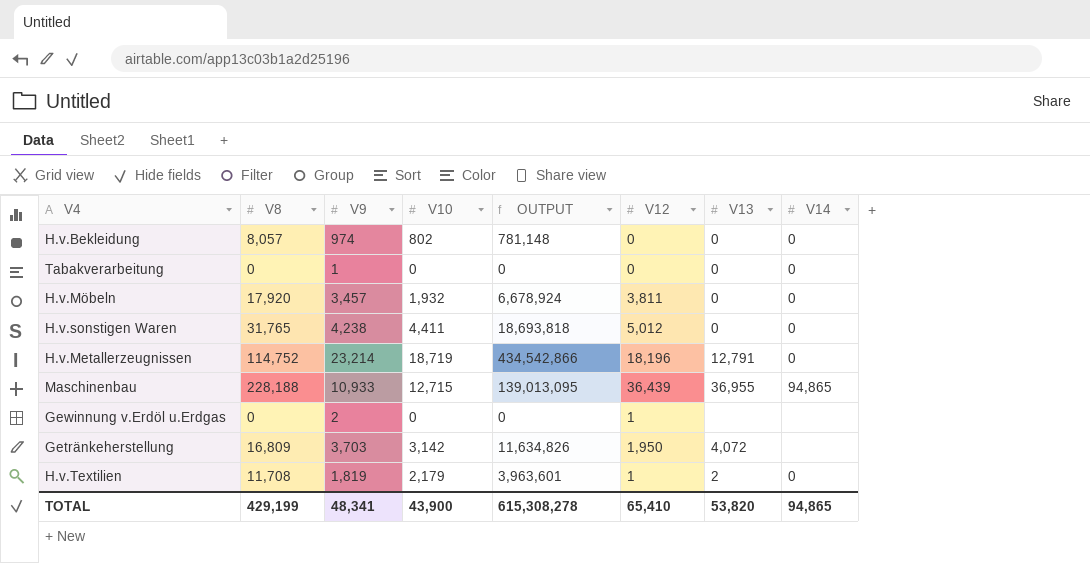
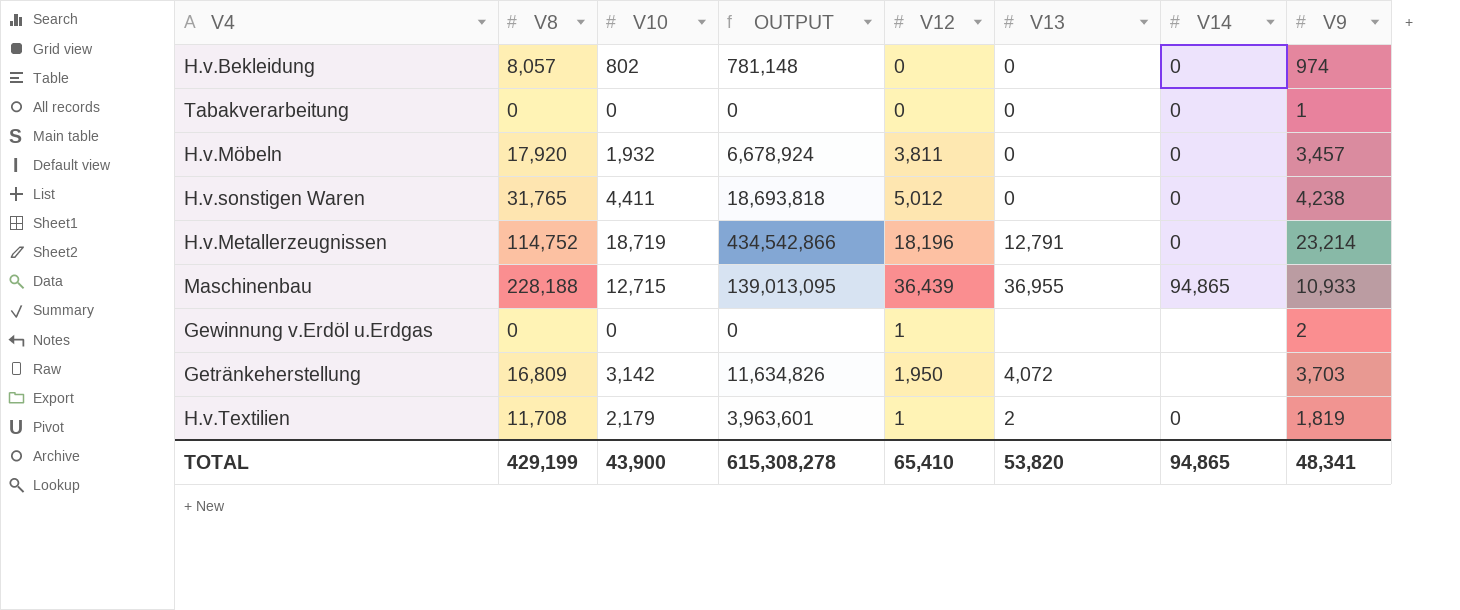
column V9 | position: 3 -> 8

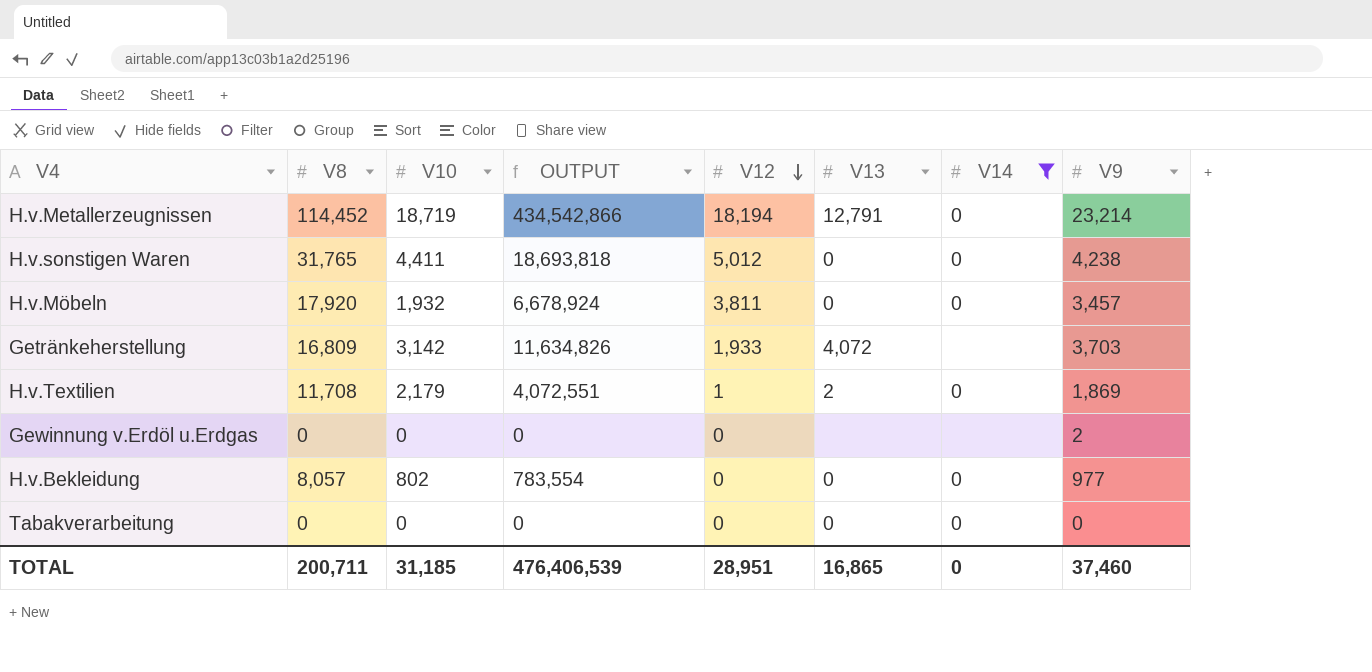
filter: none -> V14 != 94,865
row order: none -> V12 descending
H.v.Metallerzeugnissen | V8: 114,752 -> 114,452
H.v.Metallerzeugnissen | V12: 18,196 -> 18,194
Getränkeherstellung | V12: 1,950 -> 1,933
H.v.Textilien | OUTPUT: 3,963,601 -> 4,072,551
H.v.Textilien | V9: 1,819 -> 1,869
Gewinnung v.Erdöl u.Erdgas | V12: 1 -> 0
H.v.Bekleidung | OUTPUT: 781,148 -> 783,554
H.v.Bekleidung | V9: 974 -> 977
Tabakverarbeitung | V9: 1 -> 0
TOTAL | V8: 429,199 -> 200,711
TOTAL | V10: 43,900 -> 31,185
TOTAL | OUTPUT: 615,308,278 -> 476,406,539
TOTAL | V12: 65,410 -> 28,951
TOTAL | V13: 53,820 -> 16,865
TOTAL | V14: 94,865 -> 0
TOTAL | V9: 48,341 -> 37,460

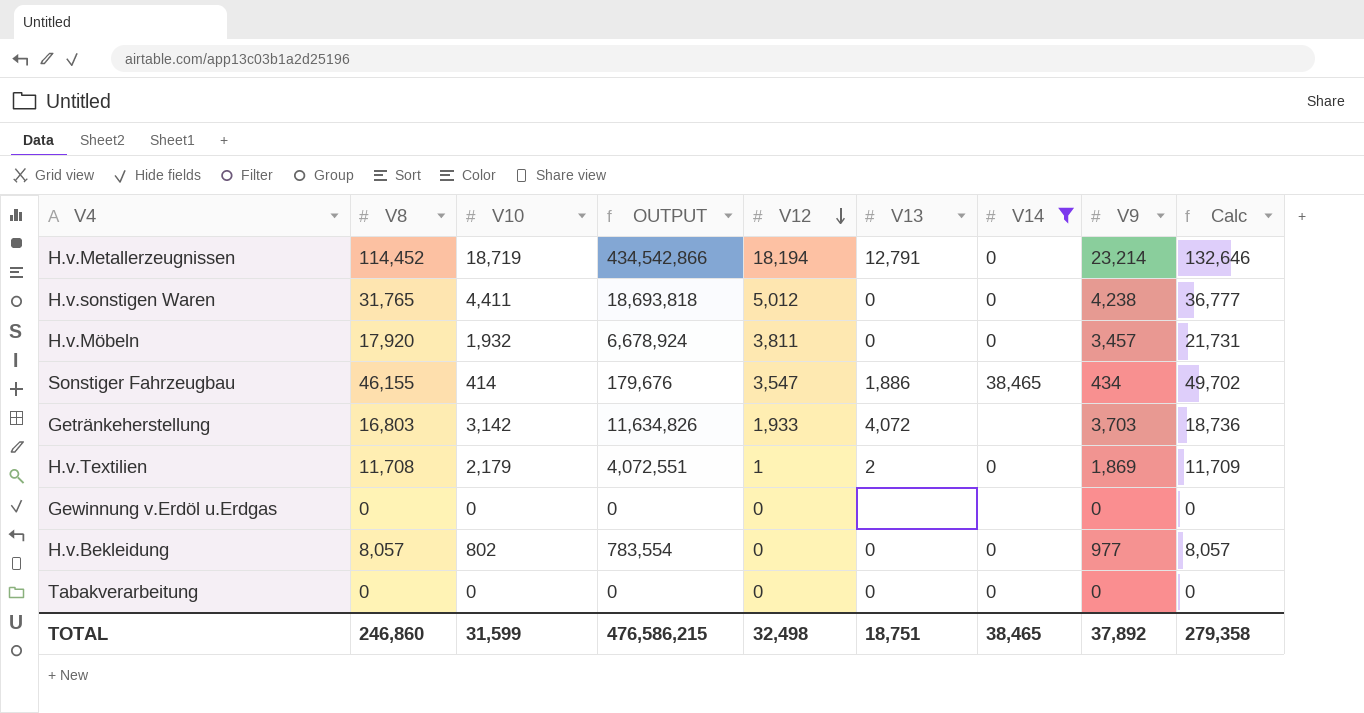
column Calc | formula: none -> [V8] + [V12]
row Sonstiger Fahrzeugbau: none -> 46,155 | 414 | 179,676 | 3,547 | 1,886 | 38,465 | 434 | 49,702
Getränkeherstellung | V8: 16,809 -> 16,803
Gewinnung v.Erdöl u.Erdgas | V9: 2 -> 0
TOTAL | V8: 200,711 -> 246,860
TOTAL | V10: 31,185 -> 31,599
TOTAL | OUTPUT: 476,406,539 -> 476,586,215
TOTAL | V12: 28,951 -> 32,498
TOTAL | V13: 16,865 -> 18,751
TOTAL | V14: 0 -> 38,465
TOTAL | V9: 37,460 -> 37,892

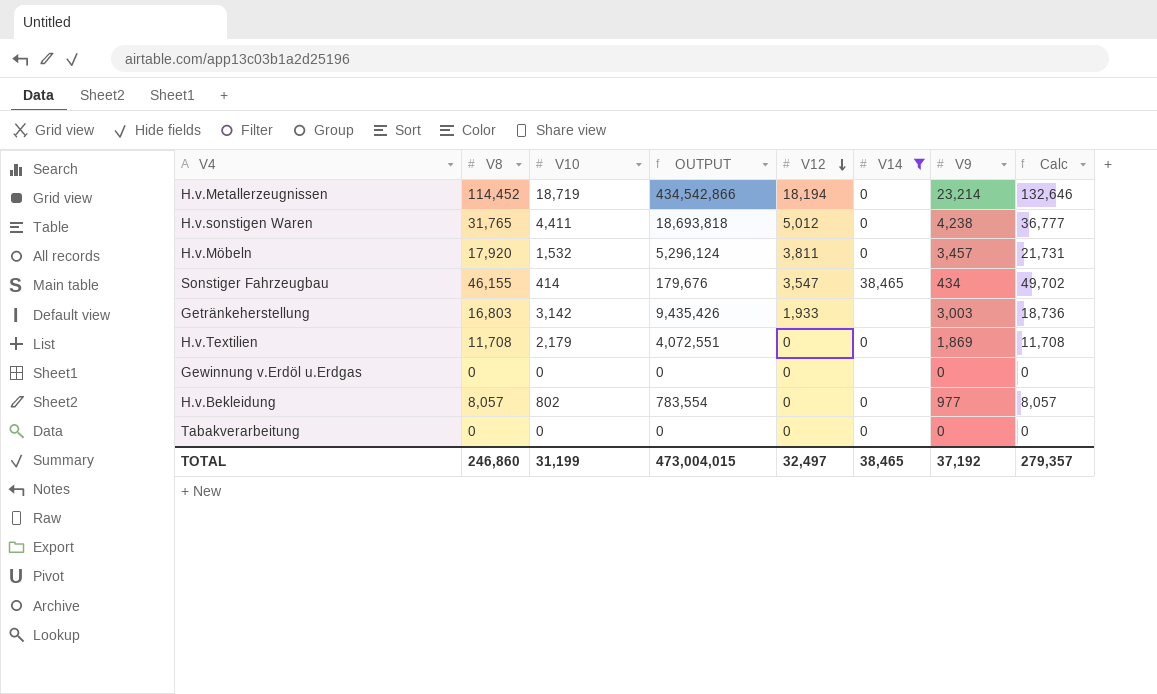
column V13 | position: 6 -> none
H.v.Möbeln | V10: 1,932 -> 1,532
H.v.Möbeln | OUTPUT: 6,678,924 -> 5,296,124
Getränkeherstellung | OUTPUT: 11,634,826 -> 9,435,426
Getränkeherstellung | V9: 3,703 -> 3,003
H.v.Textilien | V12: 1 -> 0
H.v.Textilien | Calc: 11,709 -> 11,708
TOTAL | V10: 31,599 -> 31,199
TOTAL | OUTPUT: 476,586,215 -> 473,004,015
TOTAL | V12: 32,498 -> 32,497
TOTAL | V9: 37,892 -> 37,192
TOTAL | Calc: 279,358 -> 279,357

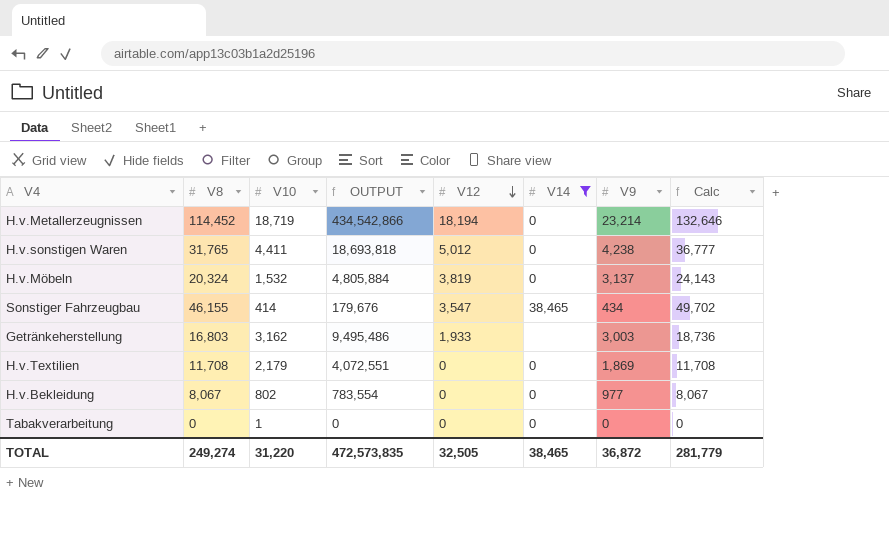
row Gewinnung v.Erdöl u.Erdgas: 0 | 0 | 0 | 0 | none | 0 | 0 -> none
H.v.Möbeln | V8: 17,920 -> 20,324
H.v.Möbeln | OUTPUT: 5,296,124 -> 4,805,884
H.v.Möbeln | V12: 3,811 -> 3,819
H.v.Möbeln | V9: 3,457 -> 3,137
H.v.Möbeln | Calc: 21,731 -> 24,143
Getränkeherstellung | V10: 3,142 -> 3,162
Getränkeherstellung | OUTPUT: 9,435,426 -> 9,495,486
H.v.Bekleidung | V8: 8,057 -> 8,067
H.v.Bekleidung | Calc: 8,057 -> 8,067
Tabakverarbeitung | V10: 0 -> 1
TOTAL | V8: 246,860 -> 249,274
TOTAL | V10: 31,199 -> 31,220
TOTAL | OUTPUT: 473,004,015 -> 472,573,835
TOTAL | V12: 32,497 -> 32,505
TOTAL | V9: 37,192 -> 36,872
TOTAL | Calc: 279,357 -> 281,779

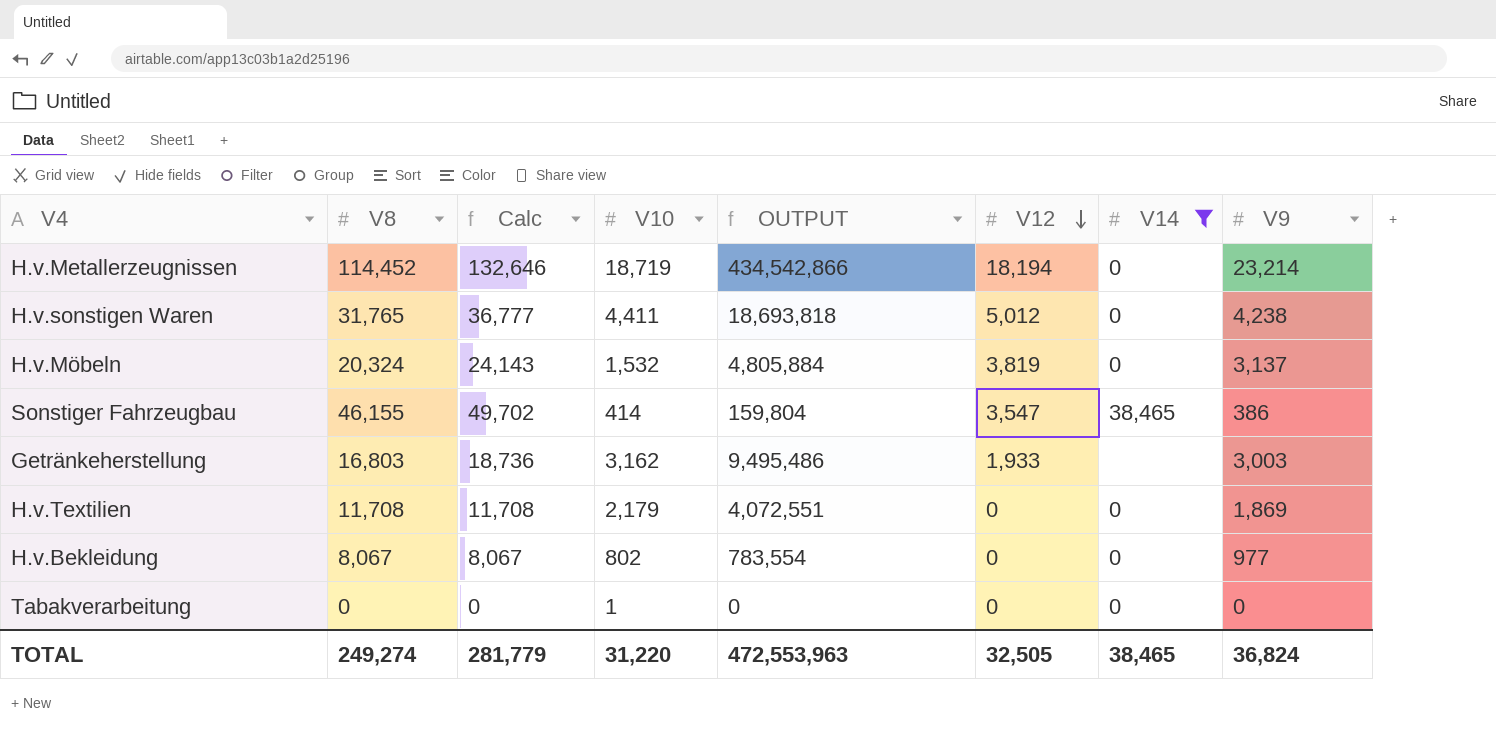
column Calc | position: 8 -> 3
Sonstiger Fahrzeugbau | OUTPUT: 179,676 -> 159,804
Sonstiger Fahrzeugbau | V9: 434 -> 386
TOTAL | OUTPUT: 472,573,835 -> 472,553,963
TOTAL | V9: 36,872 -> 36,824

